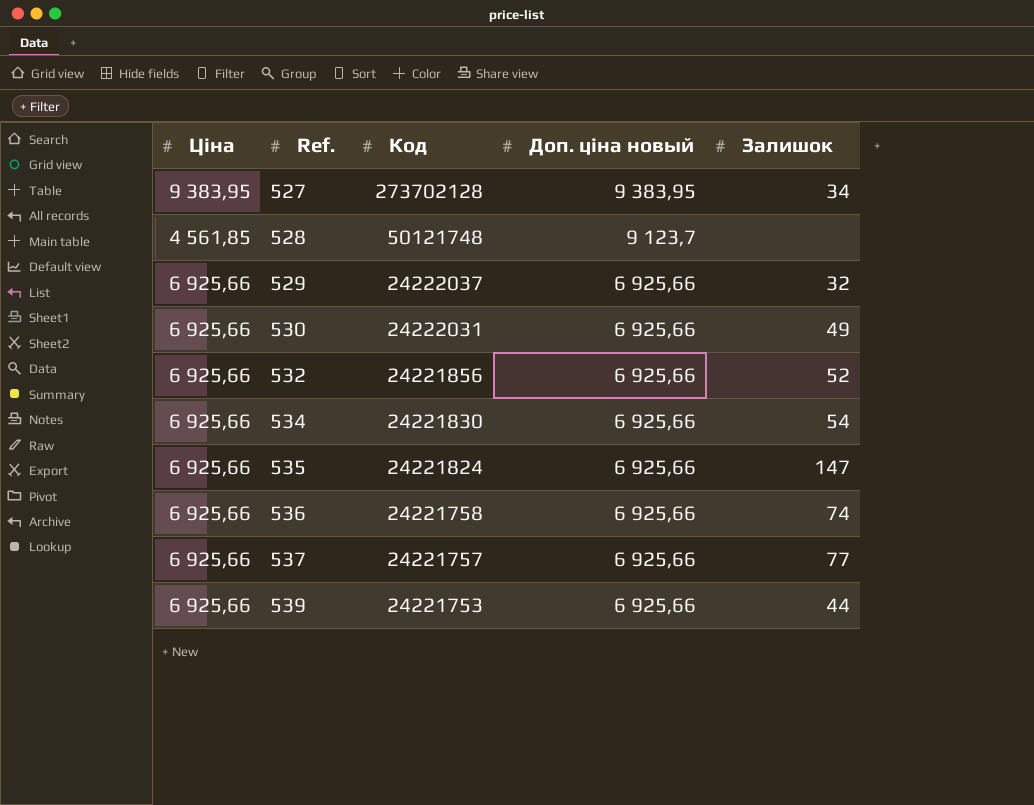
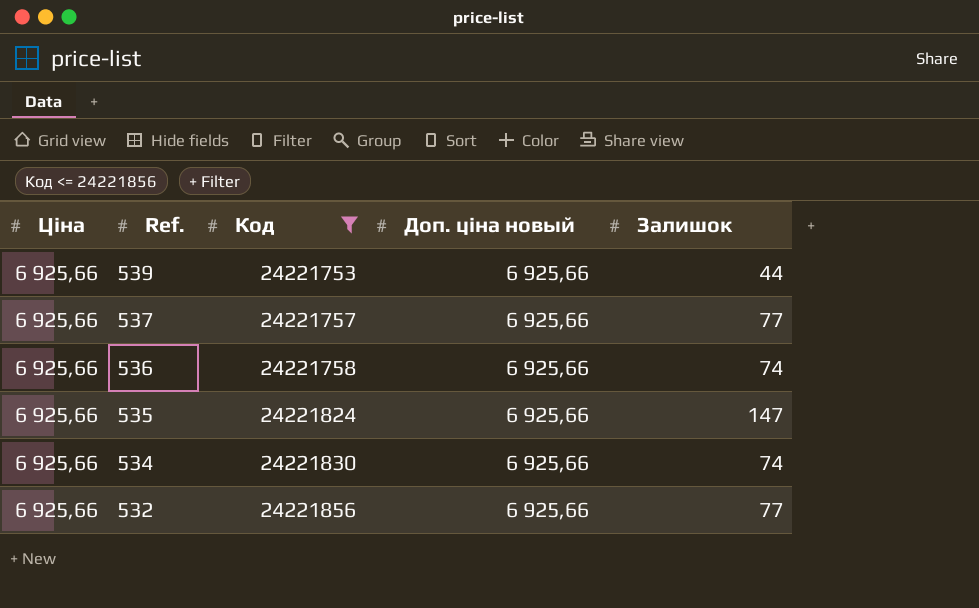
filter: none -> Код <= 24221856
row order: Ref. ascending -> Ref. descending
534 | Залишок: 54 -> 74
532 | Залишок: 52 -> 77

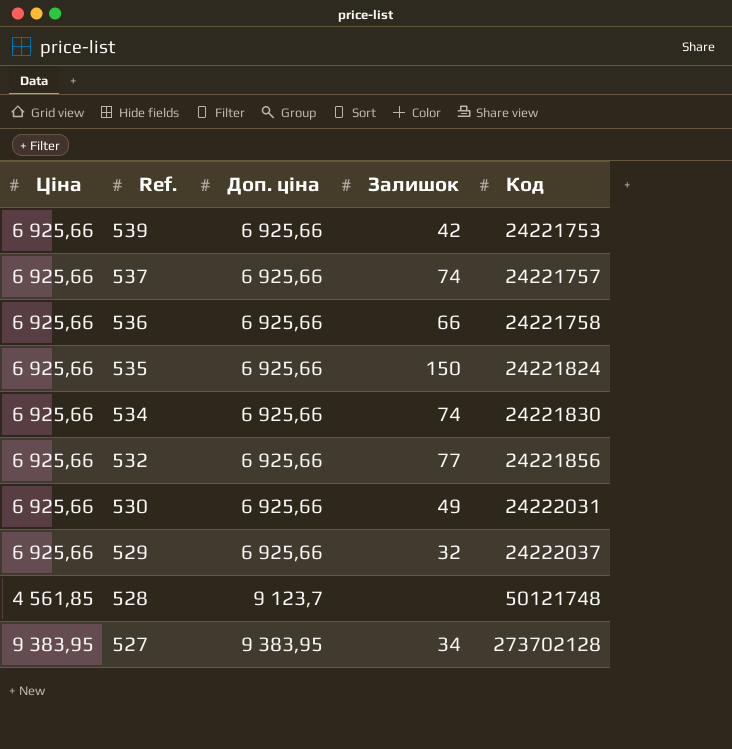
filter: Код <= 24221856 -> none
column name: Доп. ціна новый -> Доп. ціна
column Код | position: 3 -> 5
539 | Залишок: 44 -> 42
537 | Залишок: 77 -> 74
536 | Залишок: 74 -> 66
535 | Залишок: 147 -> 150

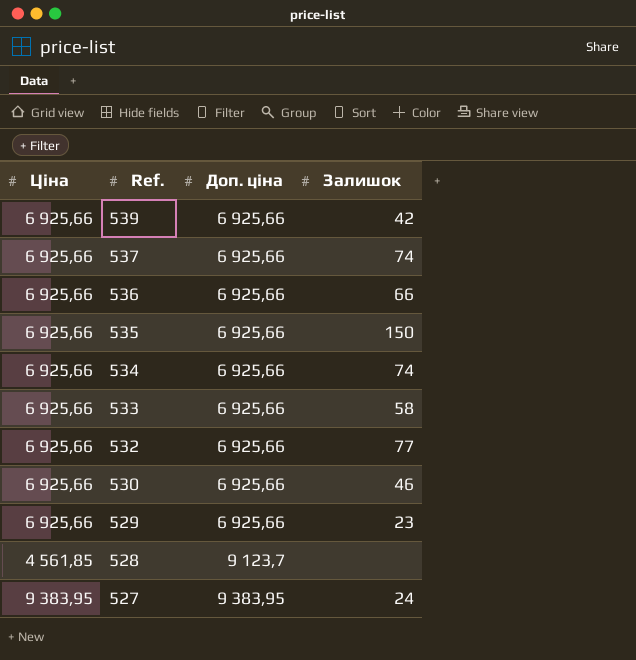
column Код | position: 5 -> none
row 533: none -> 6 925,66 | 6 925,66 | 58
530 | Залишок: 49 -> 46
529 | Залишок: 32 -> 23
527 | Залишок: 34 -> 24

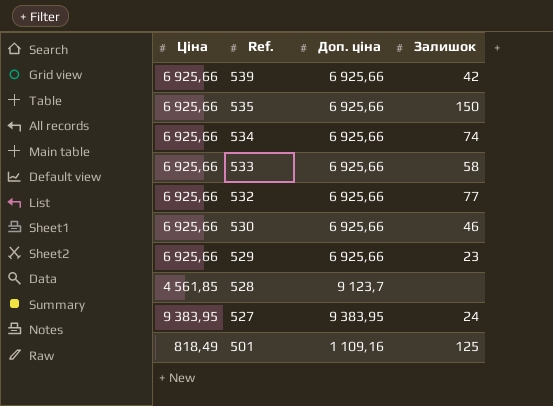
row 537: 6 925,66 | 6 925,66 | 74 -> none
row 536: 6 925,66 | 6 925,66 | 66 -> none
row 501: none -> 818,49 | 1 109,16 | 125

